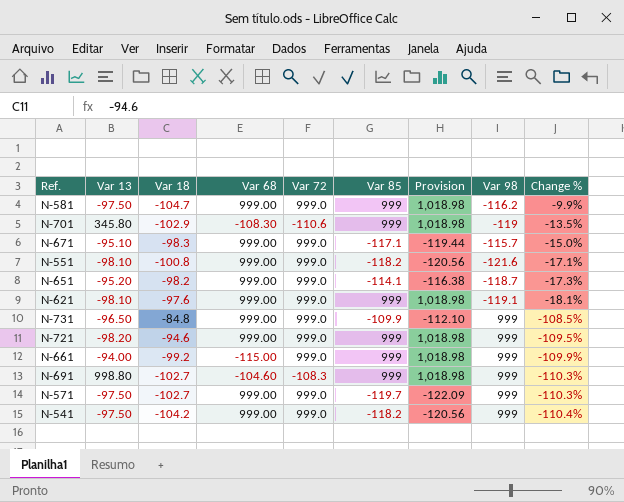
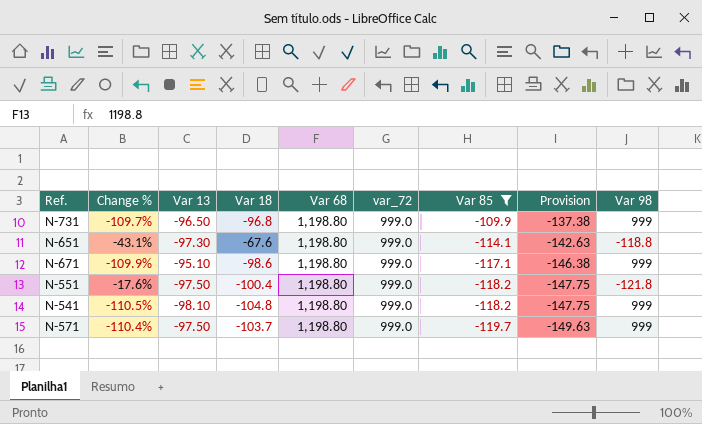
filter: none -> Var 85 != 999
row order: Change % descending -> Var 85 descending
column Change % | position: 9 -> 2
column name: Var 72 -> var_72
column Provision | formula: [Var 85] * 1.02 -> [Var 85] * 1.25
N-731 | Change %: -108.5% -> -109.7%
N-731 | Var 18: -84.8 -> -96.8
N-731 | Var 68: 999.00 -> 1,198.80
N-651 | Change %: -17.3% -> -43.1%
N-651 | Var 13: -95.20 -> -97.30
N-651 | Var 18: -98.2 -> -67.6
N-651 | Var 68: 999.00 -> 1,198.80
N-651 | Var 98: -118.7 -> -118.8
N-671 | Change %: -15.0% -> -109.9%
N-671 | Var 18: -98.3 -> -98.6
N-671 | Var 68: 999.00 -> 1,198.80
N-671 | Var 98: -115.7 -> 999
N-551 | Change %: -17.1% -> -17.6%
N-551 | Var 13: -98.10 -> -97.50
N-551 | Var 18: -100.8 -> -100.4
N-551 | Var 68: 999.00 -> 1,198.80
N-551 | Var 98: -121.6 -> -121.8
N-541 | Change %: -110.4% -> -110.5%
N-541 | Var 13: -97.50 -> -98.10
N-541 | Var 18: -104.2 -> -104.8
N-541 | Var 68: 999.00 -> 1,198.80
N-571 | Change %: -110.3% -> -110.4%
N-571 | Var 18: -102.7 -> -103.7
N-571 | Var 68: 999.00 -> 1,198.80

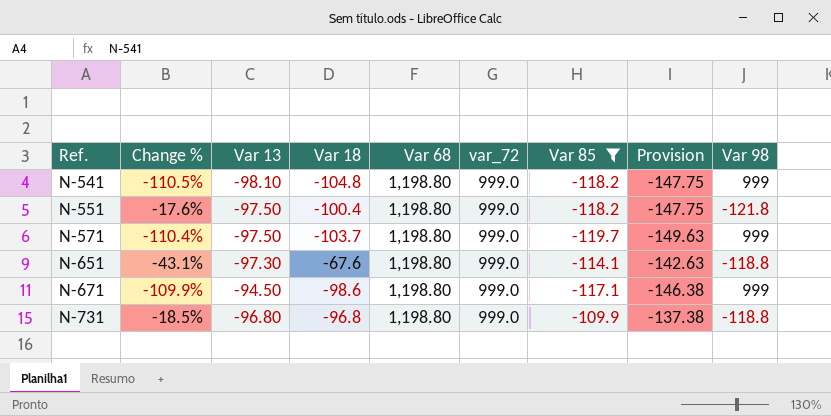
row order: Var 85 descending -> Ref. ascending
N-671 | Var 13: -95.10 -> -94.50
N-731 | Change %: -109.7% -> -18.5%
N-731 | Var 13: -96.50 -> -96.80
N-731 | Var 98: 999 -> -118.8

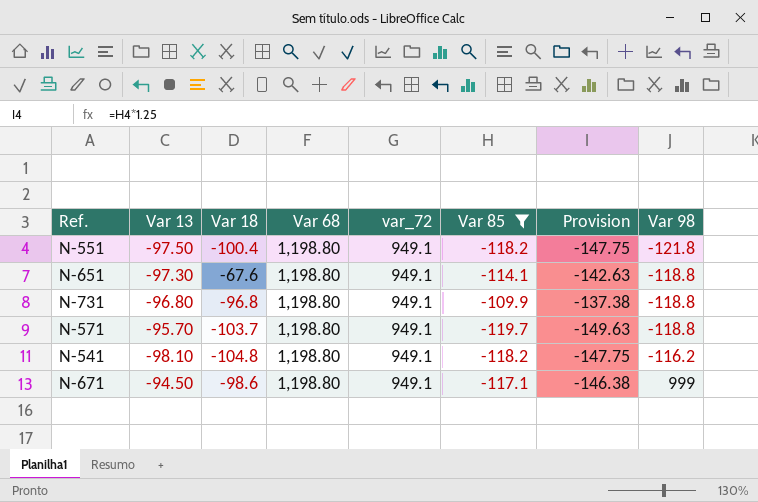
row order: Ref. ascending -> Var 98 ascending
column Change % | formula: ([Var 18] - [Var 98]) / [Var 98] -> none
N-551 | var_72: 999.0 -> 949.1
N-651 | var_72: 999.0 -> 949.1
N-731 | var_72: 999.0 -> 949.1
N-571 | Var 13: -97.50 -> -95.70
N-571 | var_72: 999.0 -> 949.1
N-571 | Var 98: 999 -> -118.8
N-541 | var_72: 999.0 -> 949.1
N-541 | Var 98: 999 -> -116.2
N-671 | var_72: 999.0 -> 949.1

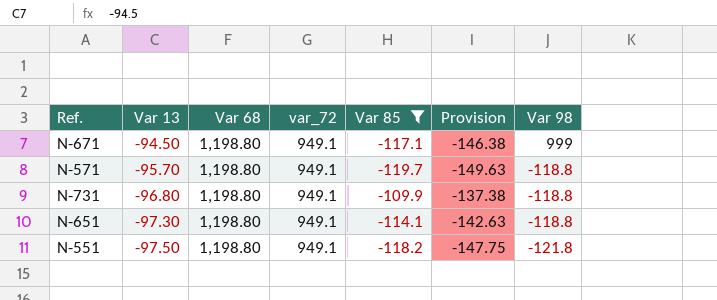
row order: Var 98 ascending -> Var 13 descending
column Var 18 | position: 3 -> none
row N-541: -98.10 | -104.8 | 1,198.80 | 949.1 | -118.2 | -147.75 | -116.2 -> none

